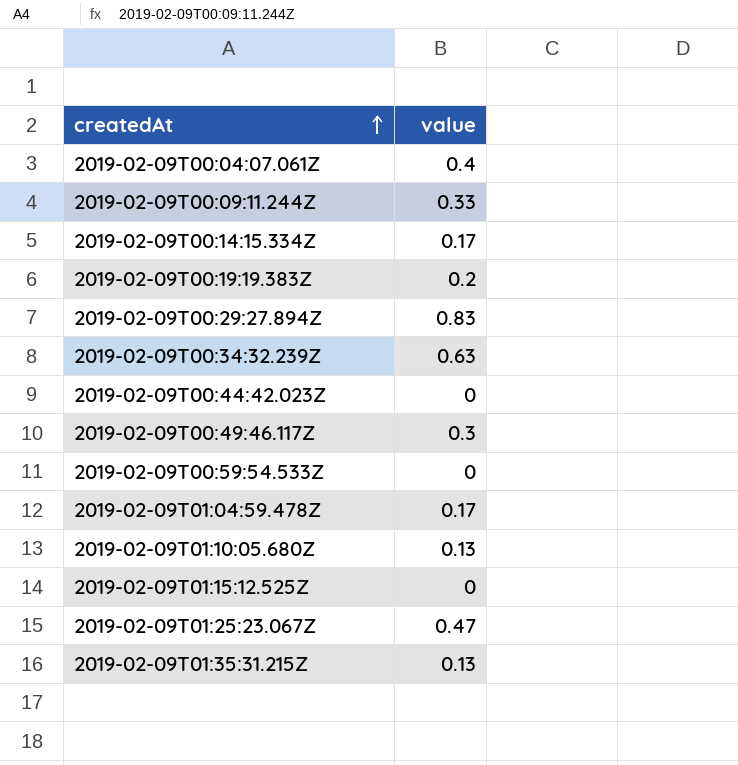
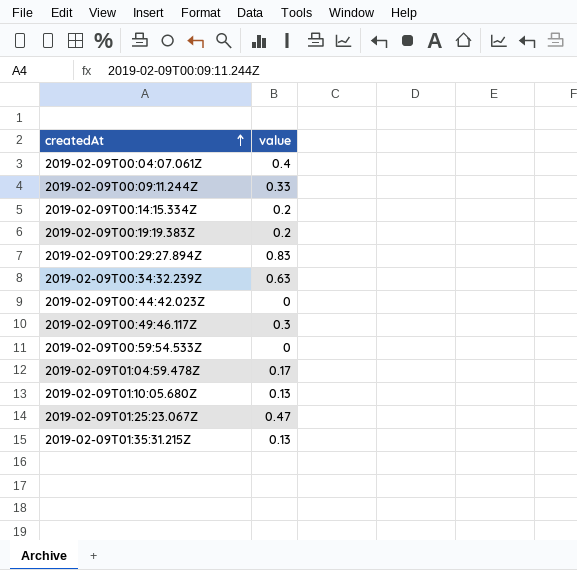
row 2019-02-09T01:15:12.525Z: 0 -> none
2019-02-09T00:14:15.334Z | value: 0.17 -> 0.2

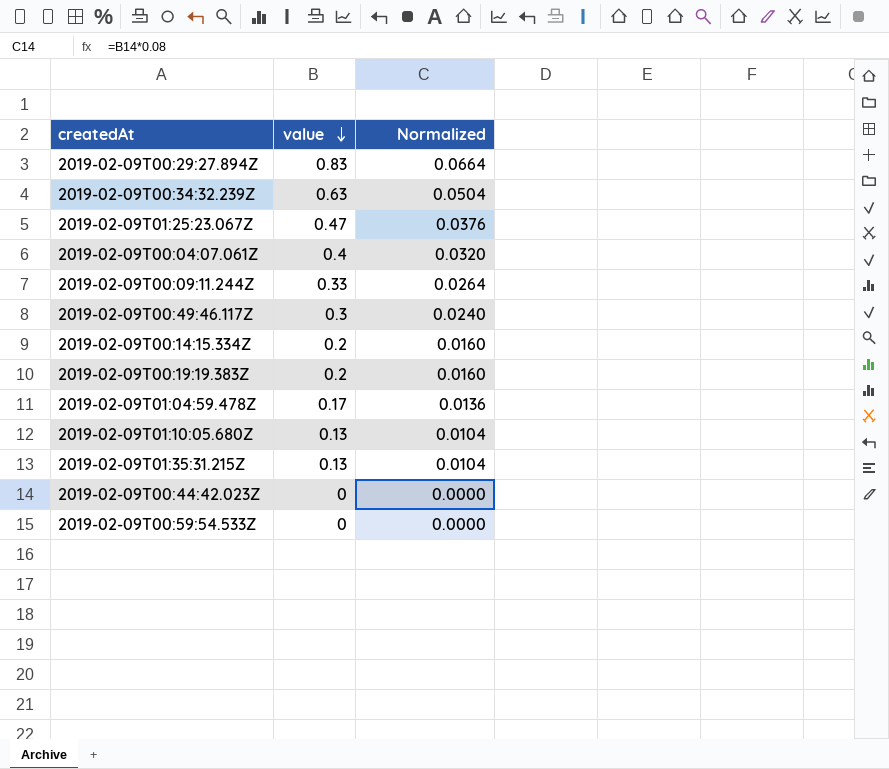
row order: createdAt ascending -> value descending
column Normalized | formula: none -> [value] * 0.08

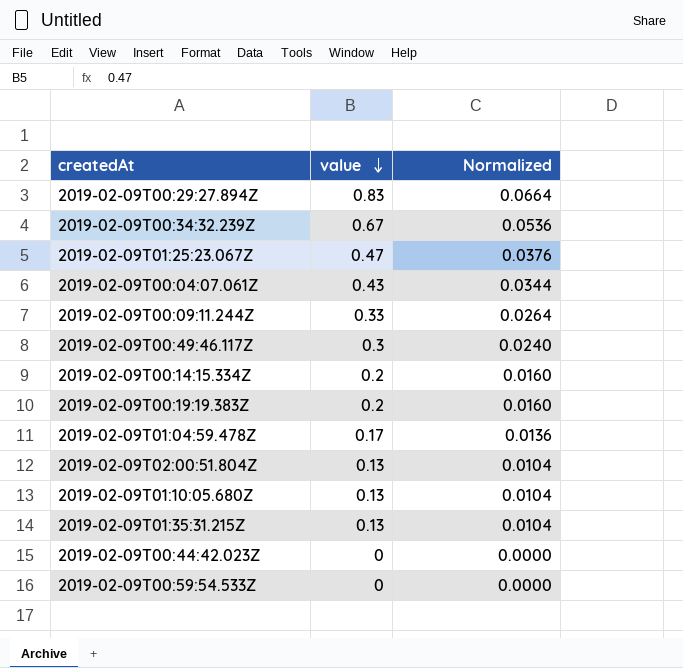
2019-02-09T00:34:32.239Z | value: 0.63 -> 0.67
2019-02-09T00:34:32.239Z | Normalized: 0.0504 -> 0.0536
2019-02-09T00:04:07.061Z | value: 0.4 -> 0.43
2019-02-09T00:04:07.061Z | Normalized: 0.0320 -> 0.0344
row 2019-02-09T02:00:51.804Z: none -> 0.13 | 0.0104

